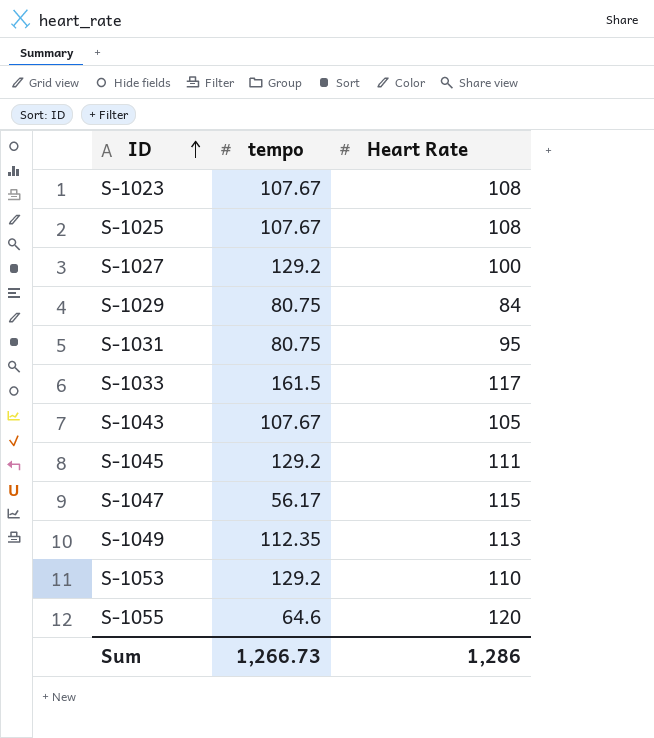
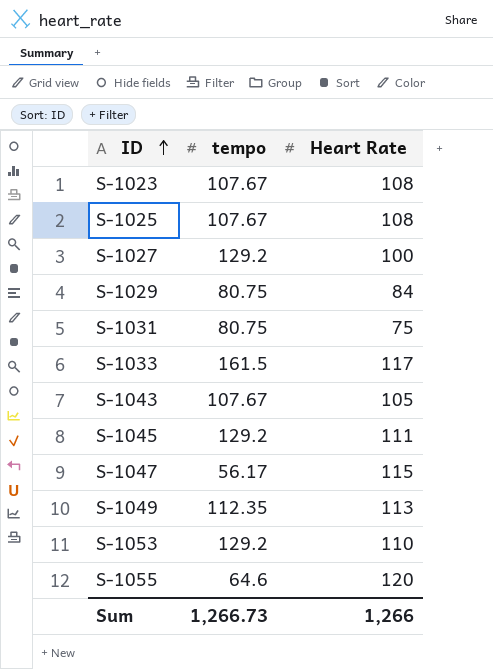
S-1031 | Heart Rate: 95 -> 75
Sum | Heart Rate: 1,286 -> 1,266

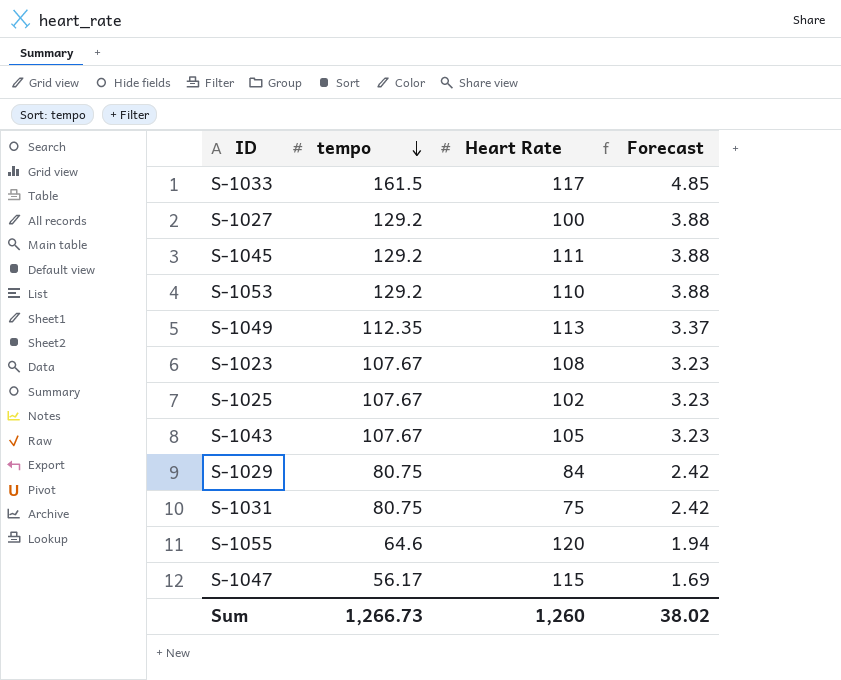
row order: ID ascending -> tempo descending
column Forecast | formula: none -> [tempo] * 0.03
S-1025 | Heart Rate: 108 -> 102
Sum | Heart Rate: 1,266 -> 1,260

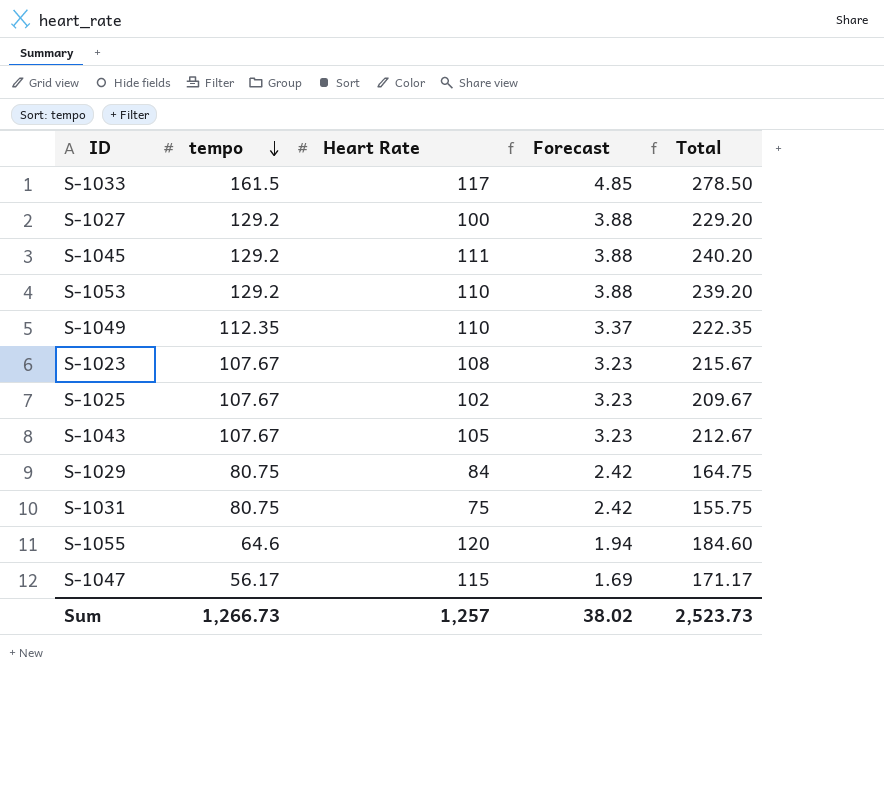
column Total | formula: none -> [tempo] + [Heart Rate]
S-1049 | Heart Rate: 113 -> 110
Sum | Heart Rate: 1,260 -> 1,257

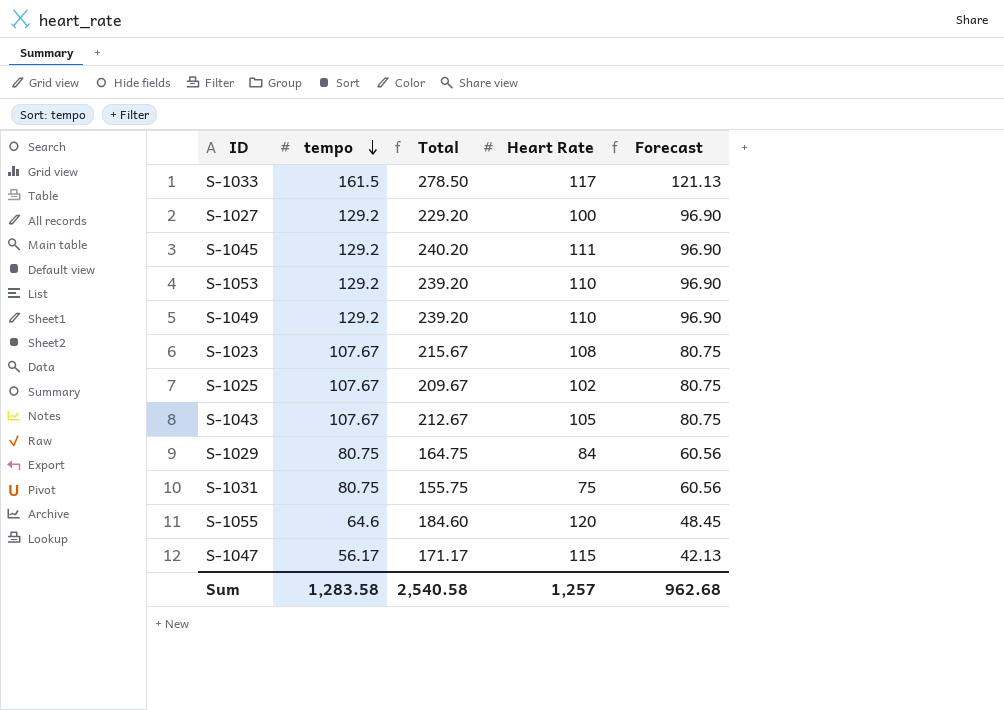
column Total | position: 5 -> 3
column Forecast | formula: [tempo] * 0.03 -> [tempo] * 0.75
S-1049 | tempo: 112.35 -> 129.2
S-1049 | Total: 222.35 -> 239.20
Sum | tempo: 1,266.73 -> 1,283.58
Sum | Total: 2,523.73 -> 2,540.58
Sum | Forecast: 38.02 -> 962.68

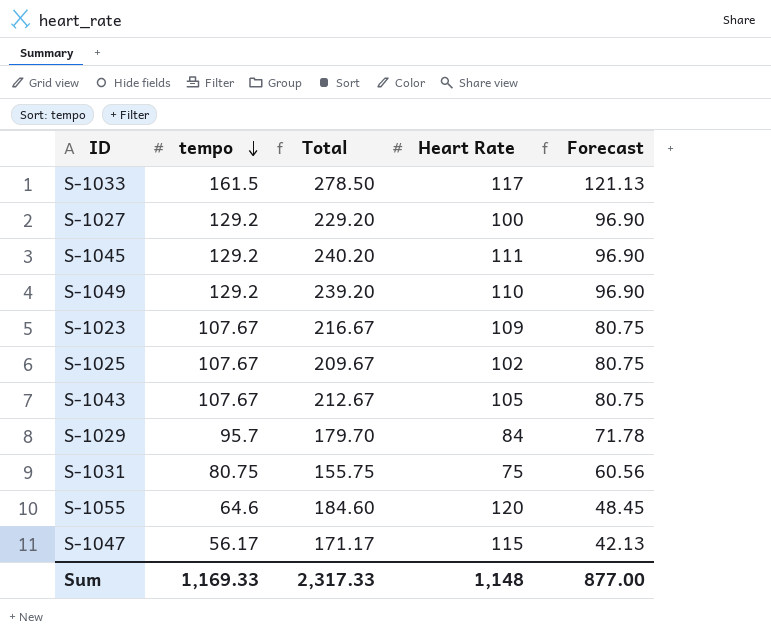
row S-1053: 129.2 | 239.20 | 110 | 96.90 -> none
S-1023 | Total: 215.67 -> 216.67
S-1023 | Heart Rate: 108 -> 109
S-1029 | tempo: 80.75 -> 95.7
S-1029 | Total: 164.75 -> 179.70
S-1029 | Forecast: 60.56 -> 71.78
Sum | tempo: 1,283.58 -> 1,169.33
Sum | Total: 2,540.58 -> 2,317.33
Sum | Heart Rate: 1,257 -> 1,148
Sum | Forecast: 962.68 -> 877.00

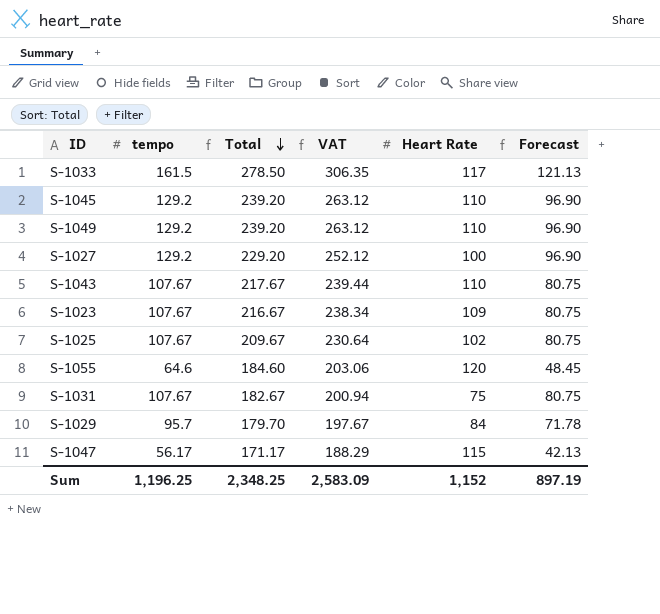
row order: tempo descending -> Total descending
column VAT | formula: none -> [Total] * 1.1
S-1045 | Total: 240.20 -> 239.20
S-1045 | Heart Rate: 111 -> 110
S-1043 | Total: 212.67 -> 217.67
S-1043 | Heart Rate: 105 -> 110
S-1031 | tempo: 80.75 -> 107.67
S-1031 | Total: 155.75 -> 182.67
S-1031 | Forecast: 60.56 -> 80.75
Sum | tempo: 1,169.33 -> 1,196.25
Sum | Total: 2,317.33 -> 2,348.25
Sum | Heart Rate: 1,148 -> 1,152
Sum | Forecast: 877.00 -> 897.19

